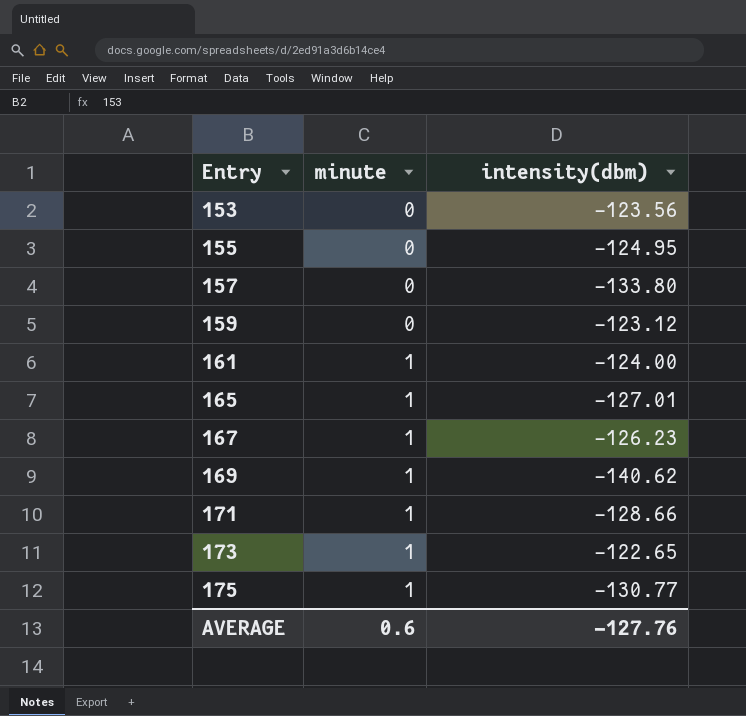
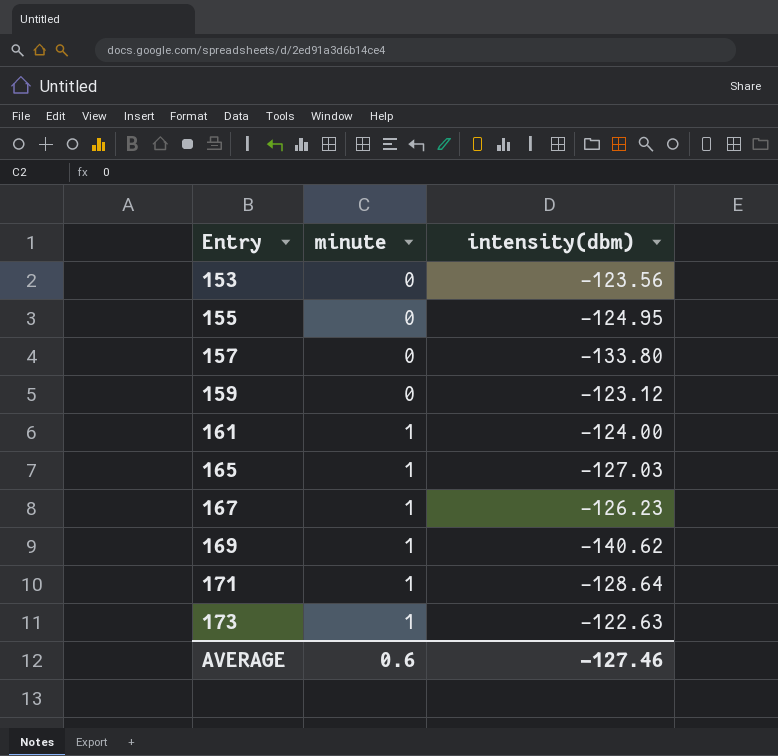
row 175: 1 | -130.77 -> none
165 | intensity(dbm): -127.01 -> -127.03
171 | intensity(dbm): -128.66 -> -128.64
173 | intensity(dbm): -122.65 -> -122.63
AVERAGE | intensity(dbm): -127.76 -> -127.46

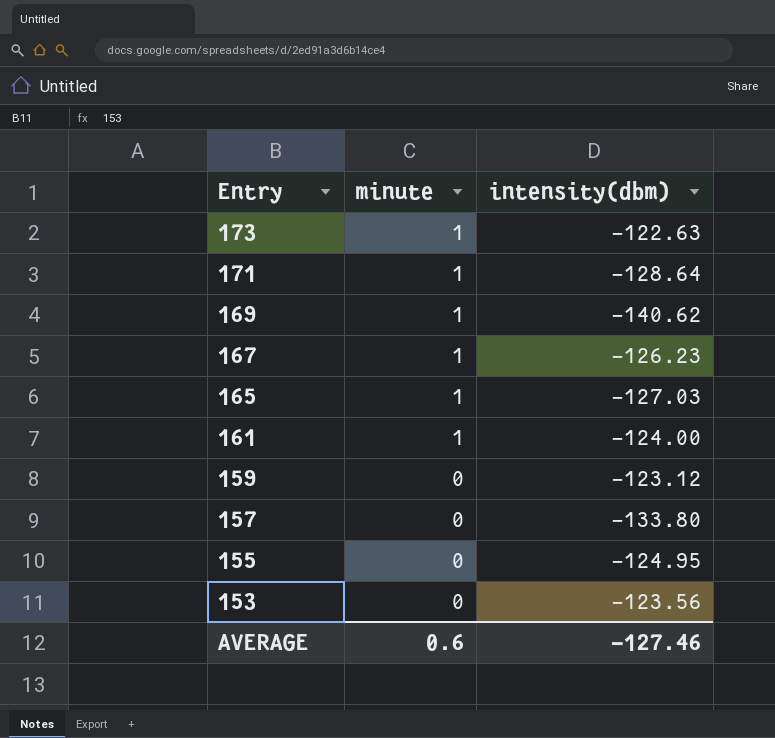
row order: Entry ascending -> Entry descending

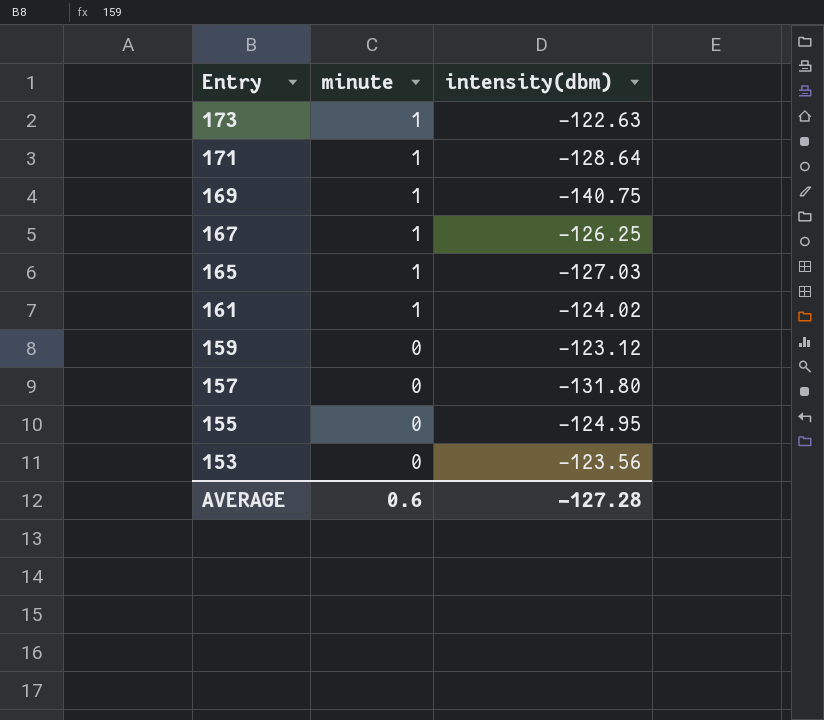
169 | intensity(dbm): -140.62 -> -140.75
167 | intensity(dbm): -126.23 -> -126.25
161 | intensity(dbm): -124.00 -> -124.02
157 | intensity(dbm): -133.80 -> -131.80
AVERAGE | intensity(dbm): -127.46 -> -127.28

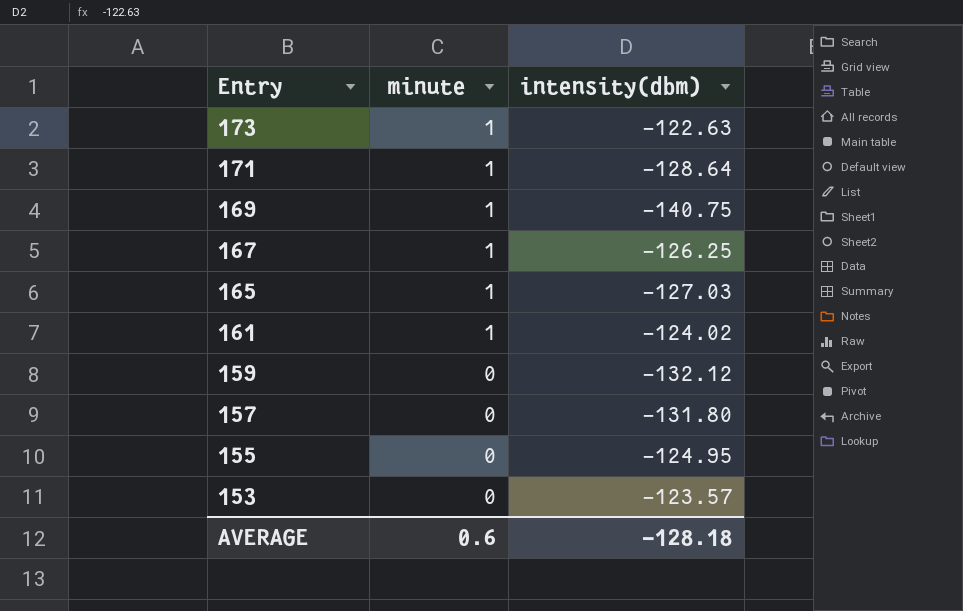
159 | intensity(dbm): -123.12 -> -132.12
153 | intensity(dbm): -123.56 -> -123.57
AVERAGE | intensity(dbm): -127.28 -> -128.18

